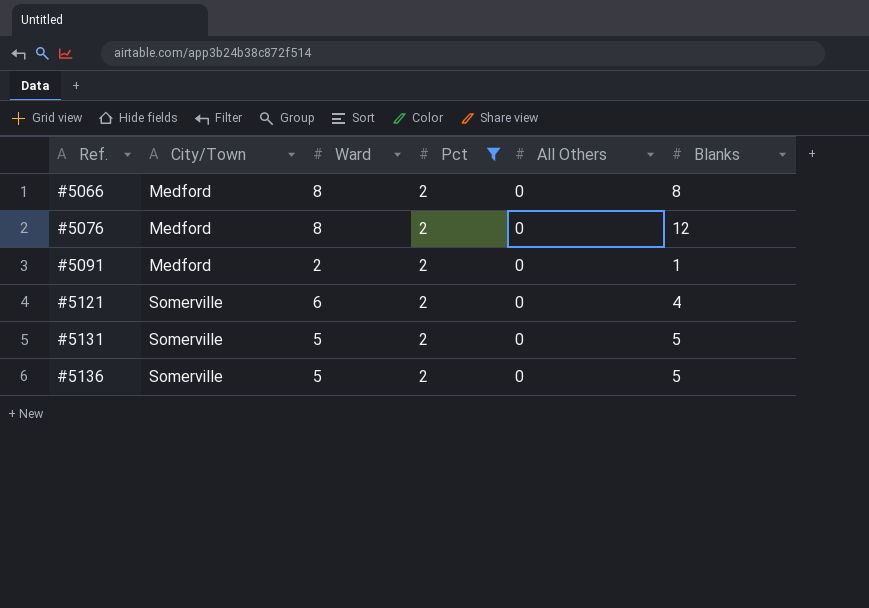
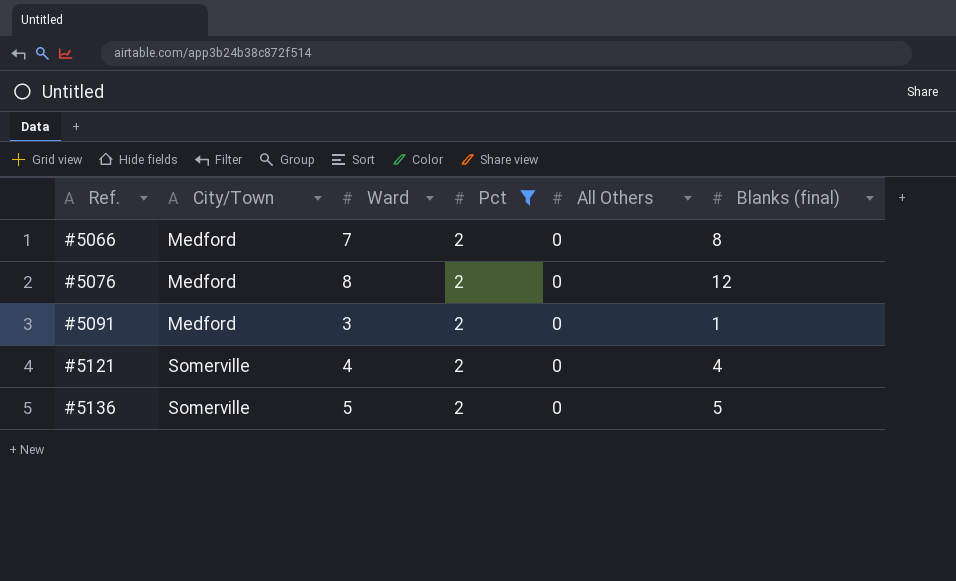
column name: Blanks -> Blanks (final)
row #5131: Somerville | 5 | 2 | 0 | 5 -> none
#5066 | Ward: 8 -> 7
#5091 | Ward: 2 -> 3
#5121 | Ward: 6 -> 4

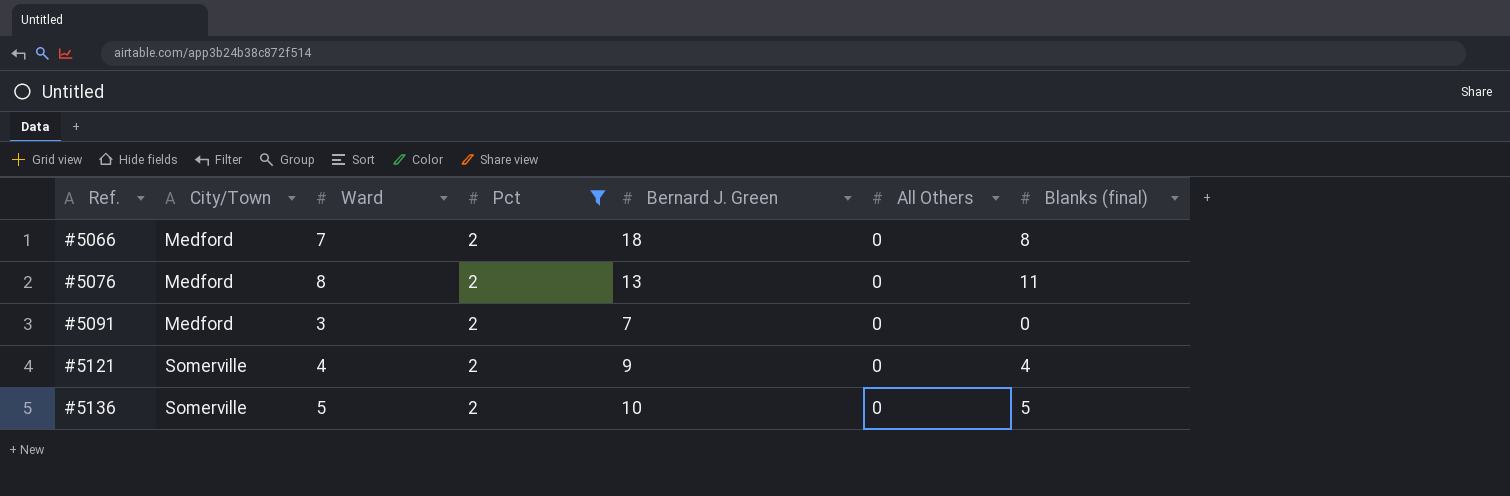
column Bernard J. Green | position: none -> 5
#5076 | Blanks (final): 12 -> 11
#5091 | Blanks (final): 1 -> 0

